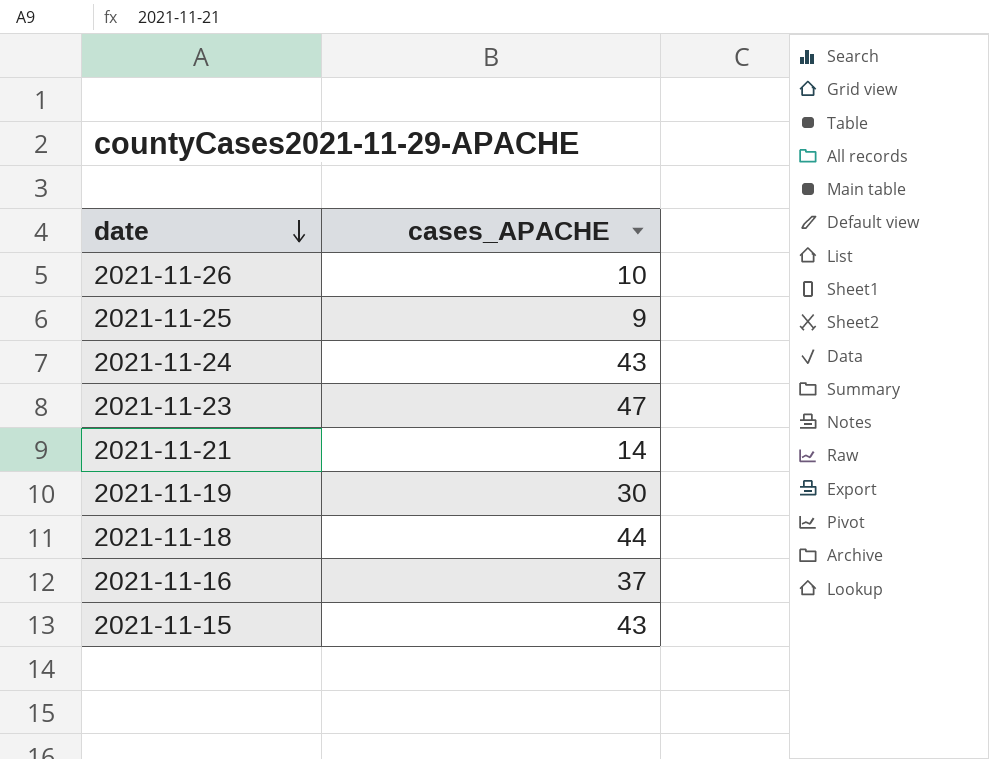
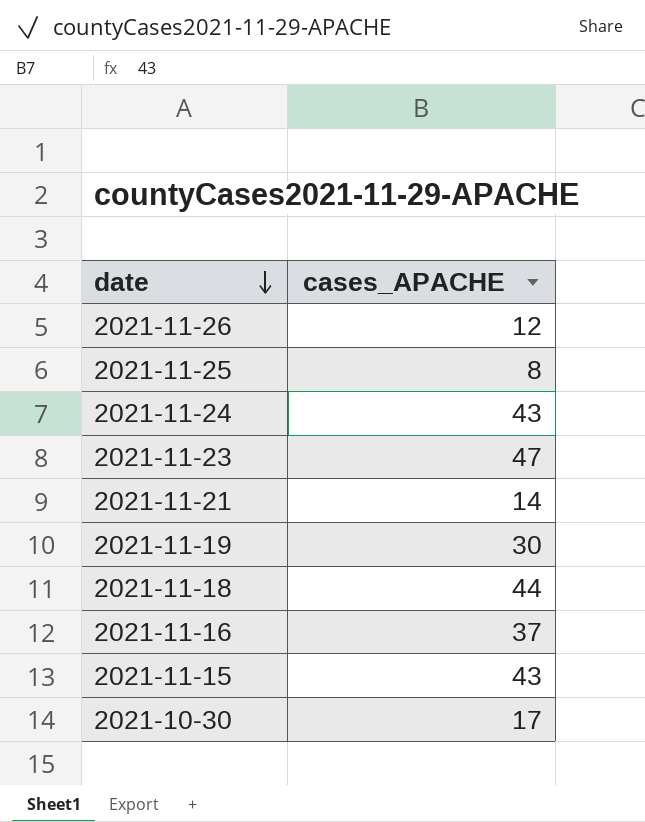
2021-11-26 | cases_APACHE: 10 -> 12
2021-11-25 | cases_APACHE: 9 -> 8
row 2021-10-30: none -> 17

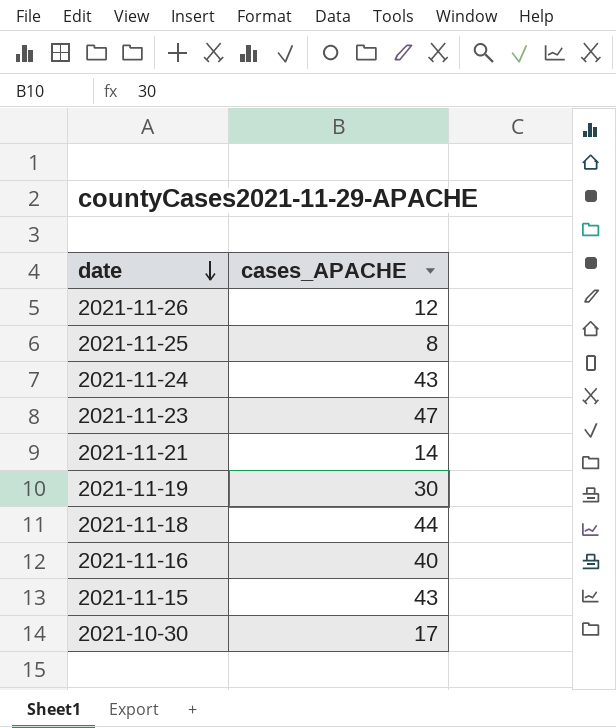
2021-11-16 | cases_APACHE: 37 -> 40

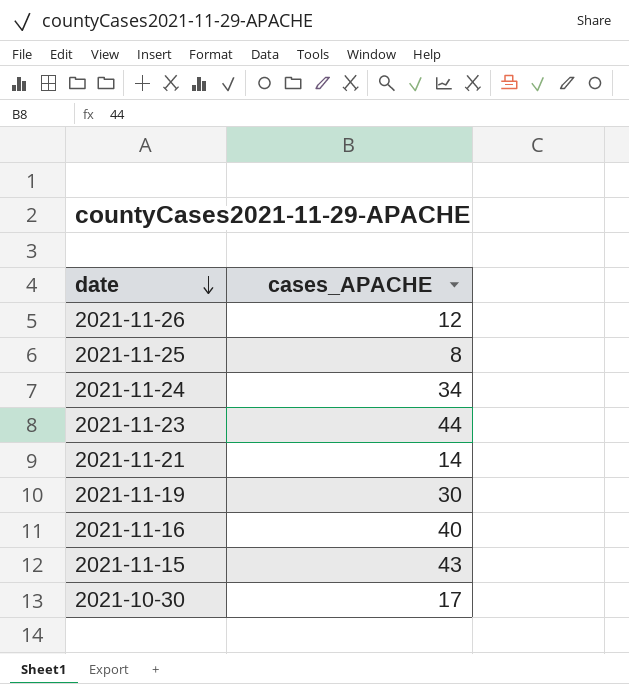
row 2021-11-18: 44 -> none
2021-11-24 | cases_APACHE: 43 -> 34
2021-11-23 | cases_APACHE: 47 -> 44

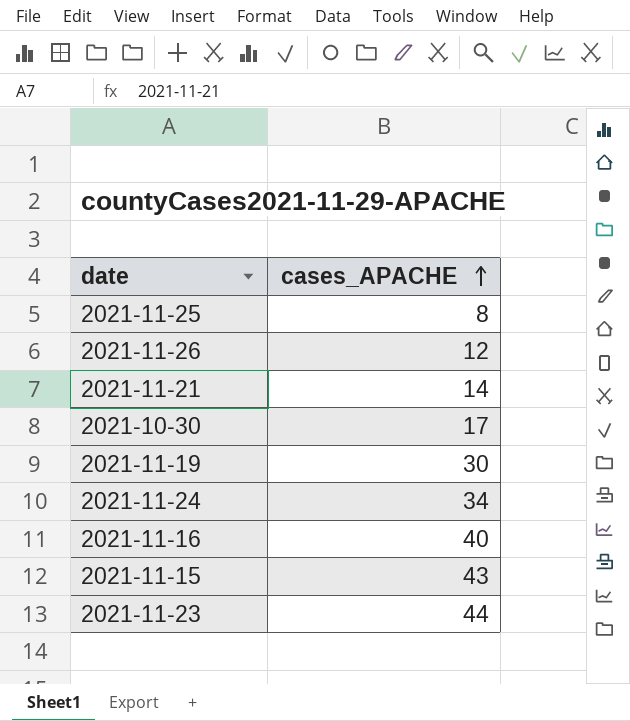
row order: date descending -> cases_APACHE ascending

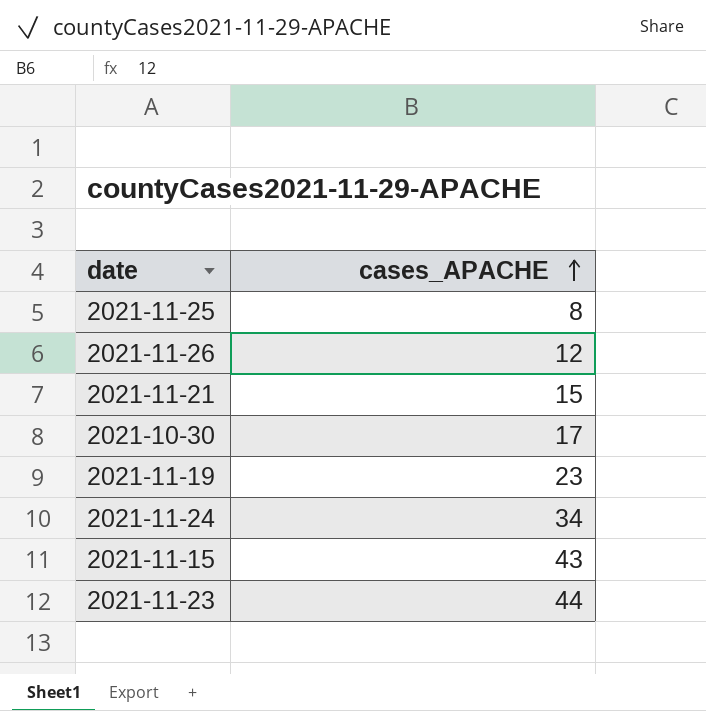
row 2021-11-16: 40 -> none
2021-11-21 | cases_APACHE: 14 -> 15
2021-11-19 | cases_APACHE: 30 -> 23

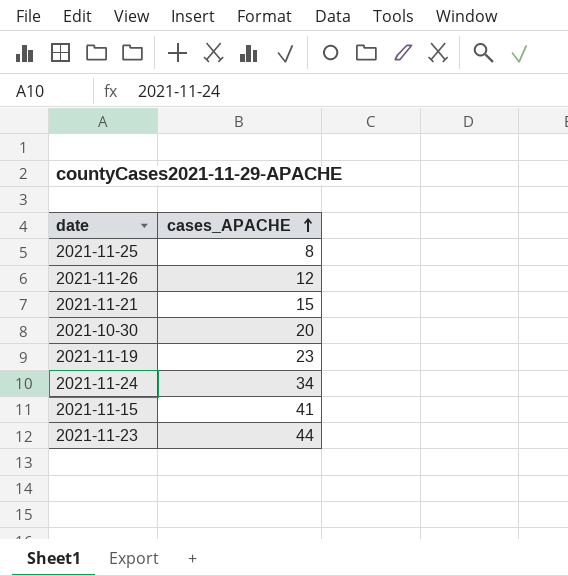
2021-10-30 | cases_APACHE: 17 -> 20
2021-11-15 | cases_APACHE: 43 -> 41

